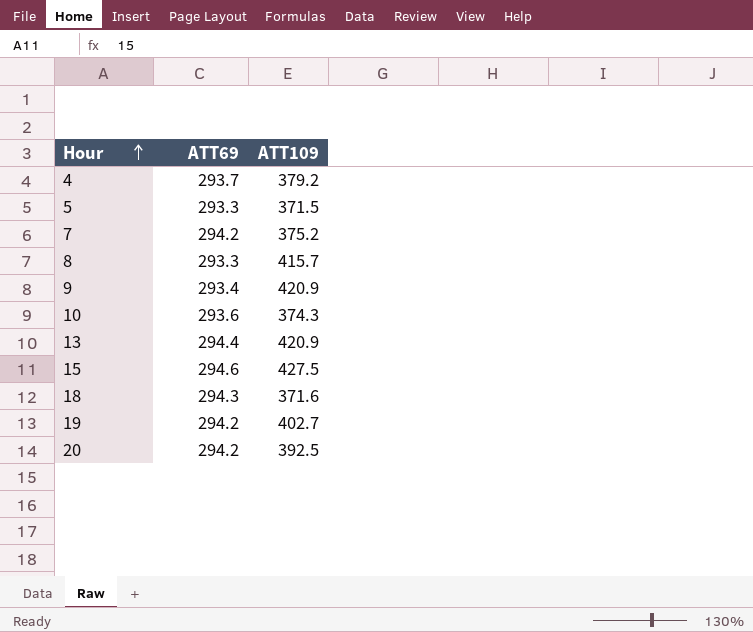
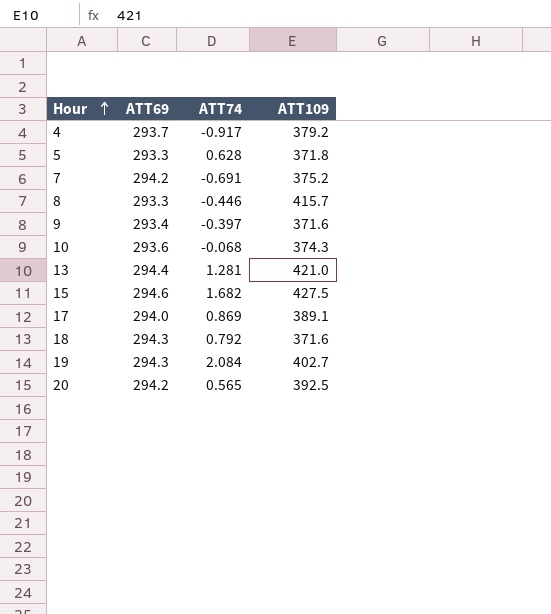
column ATT74 | position: none -> 3
5 | ATT109: 371.5 -> 371.8
9 | ATT109: 420.9 -> 371.6
13 | ATT109: 420.9 -> 421.0
row 17: none -> 294.0 | 0.869 | 389.1
19 | ATT69: 294.2 -> 294.3

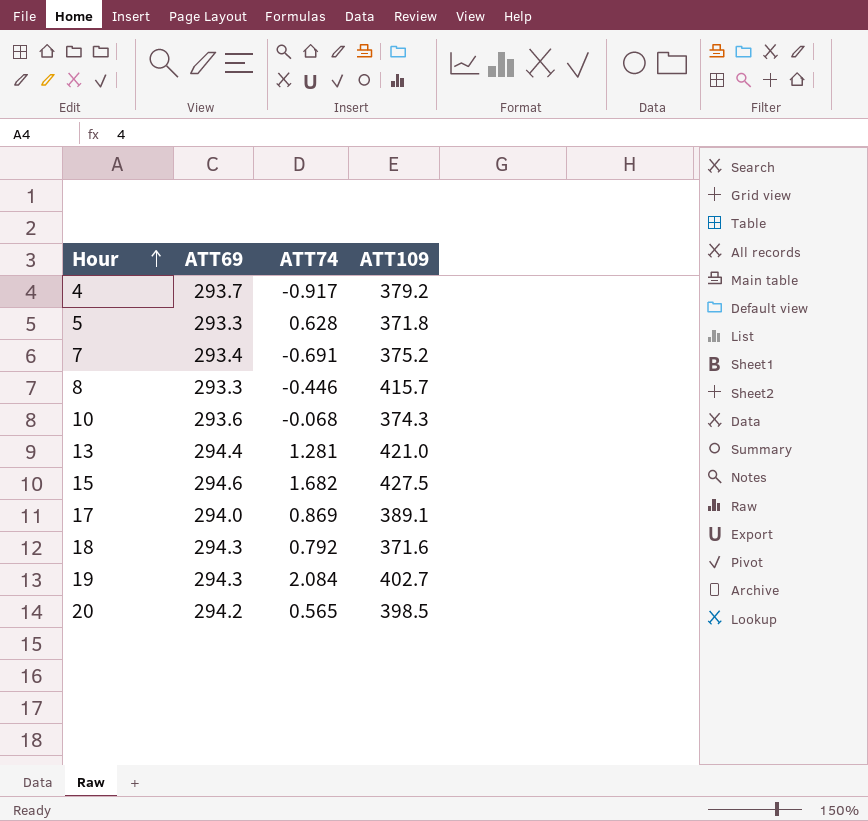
row 9: 293.4 | -0.397 | 371.6 -> none
7 | ATT69: 294.2 -> 293.4
20 | ATT109: 392.5 -> 398.5

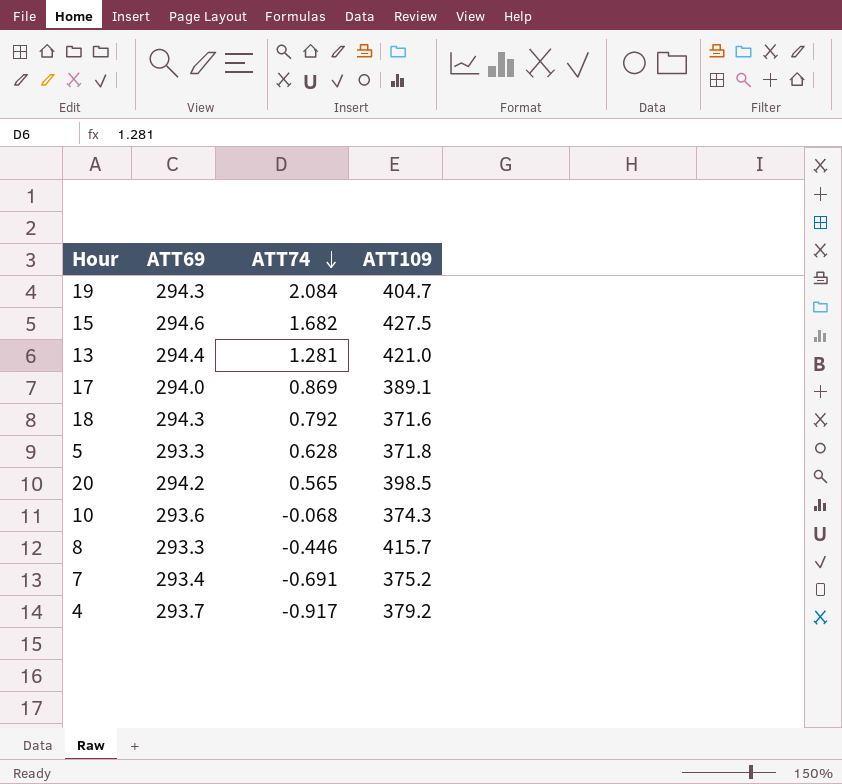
row order: Hour ascending -> ATT74 descending
19 | ATT109: 402.7 -> 404.7

